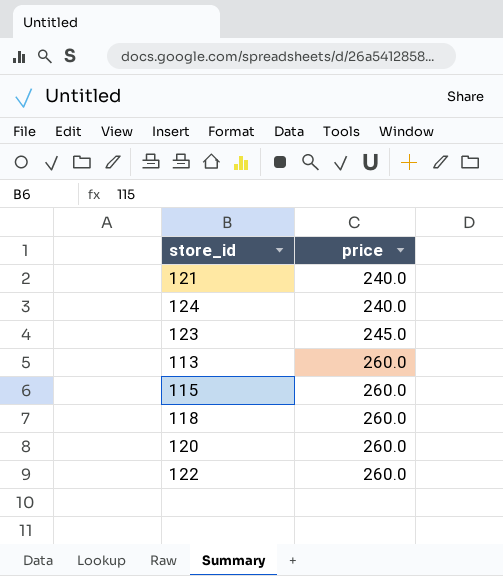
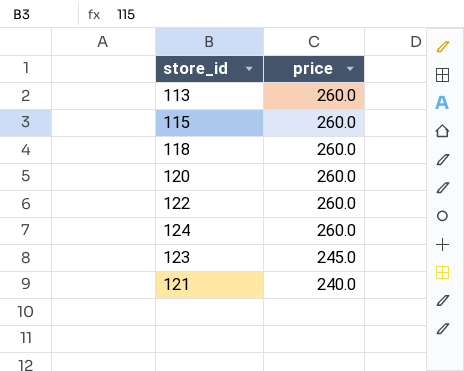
row order: price ascending -> price descending
124 | price: 240.0 -> 260.0

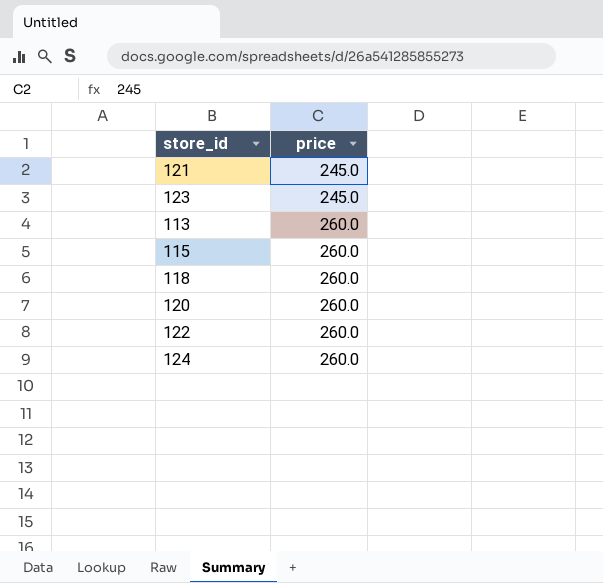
row order: price descending -> price ascending
121 | price: 240.0 -> 245.0

